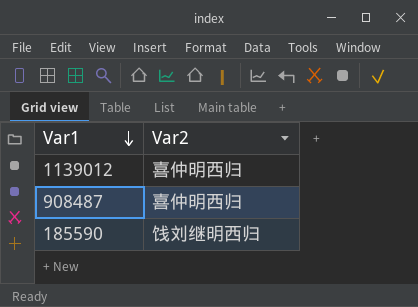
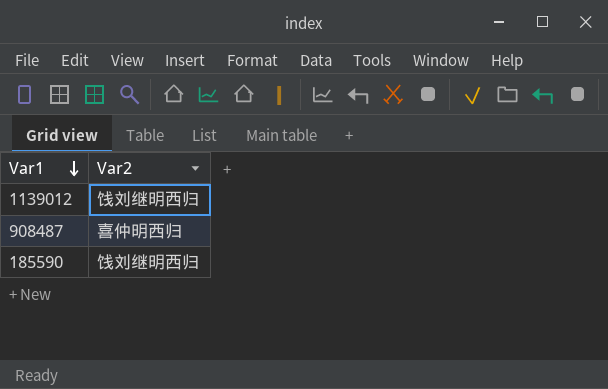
1139012 | Var2: 喜仲明西归 -> 饯刘继明西归

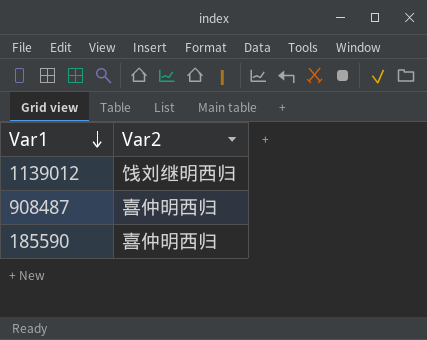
185590 | Var2: 饯刘继明西归 -> 喜仲明西归

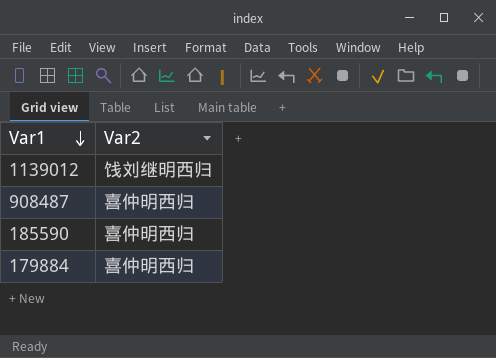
row 179884: none -> 喜仲明西归

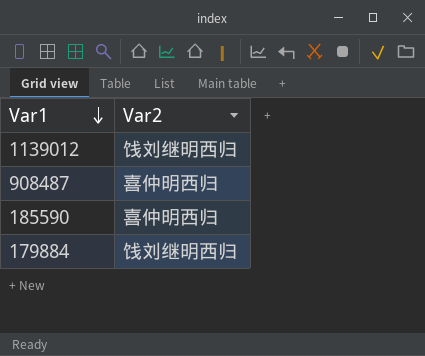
179884 | Var2: 喜仲明西归 -> 饯刘继明西归

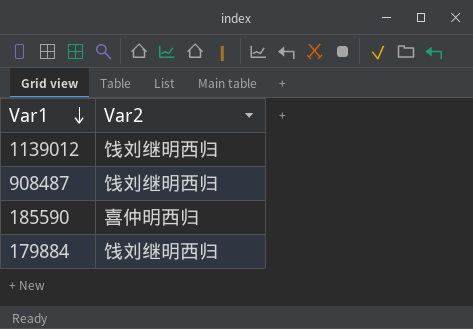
908487 | Var2: 喜仲明西归 -> 饯刘继明西归

